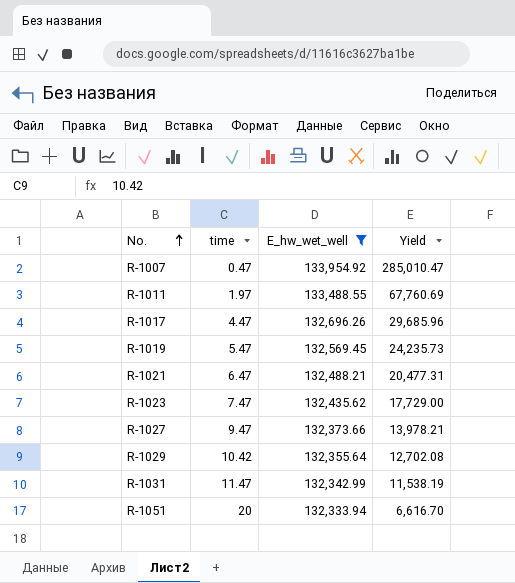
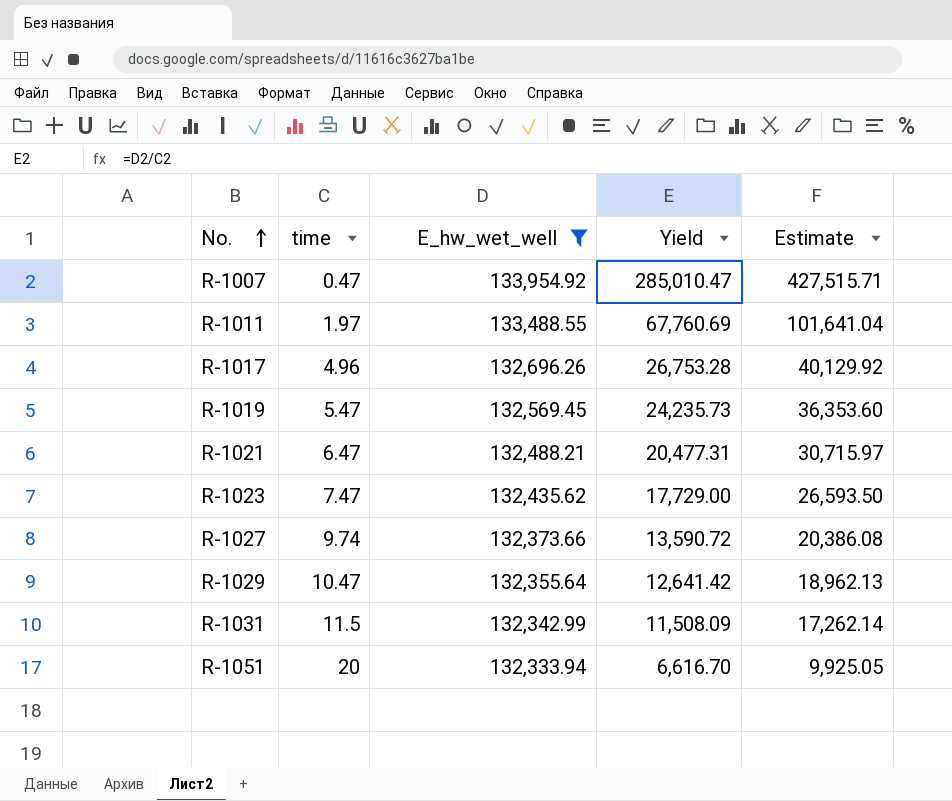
column Estimate | formula: none -> [Yield] * 1.5
R-1017 | time: 4.47 -> 4.96
R-1017 | Yield: 29,685.96 -> 26,753.28
R-1027 | time: 9.47 -> 9.74
R-1027 | Yield: 13,978.21 -> 13,590.72
R-1029 | time: 10.42 -> 10.47
R-1029 | Yield: 12,702.08 -> 12,641.42
R-1031 | time: 11.47 -> 11.5
R-1031 | Yield: 11,538.19 -> 11,508.09

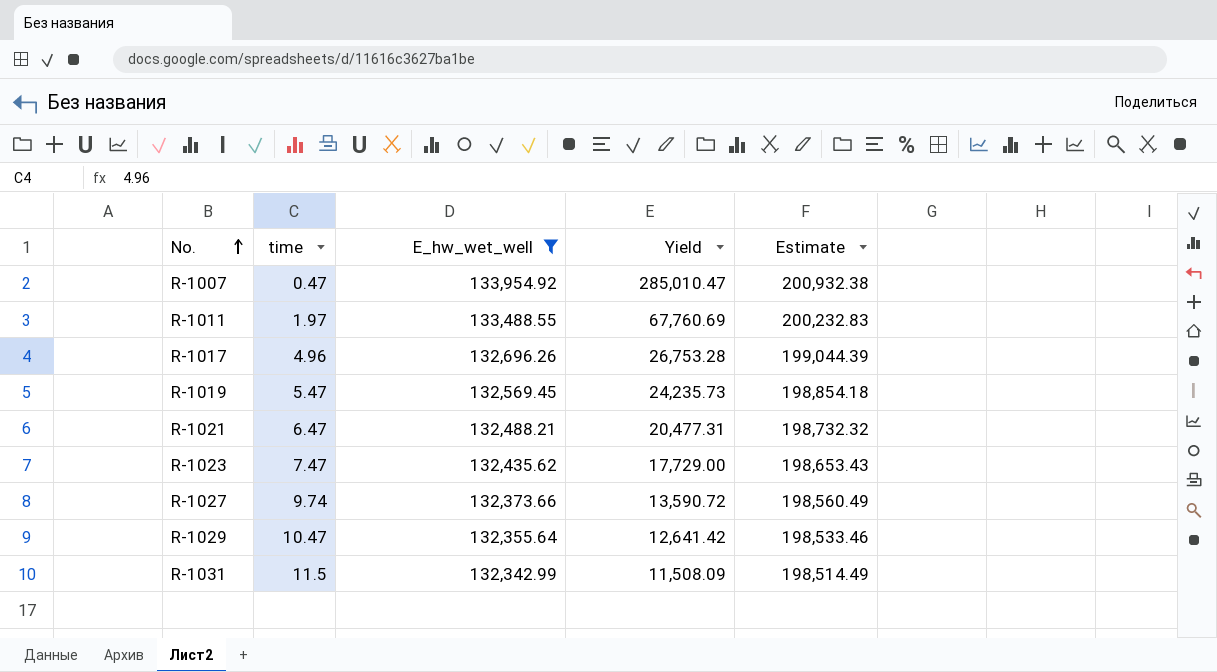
column Estimate | formula: [Yield] * 1.5 -> [E_hw_wet_well] * 1.5
row R-1051: 20 | 132,333.94 | 6,616.70 | 9,925.05 -> none

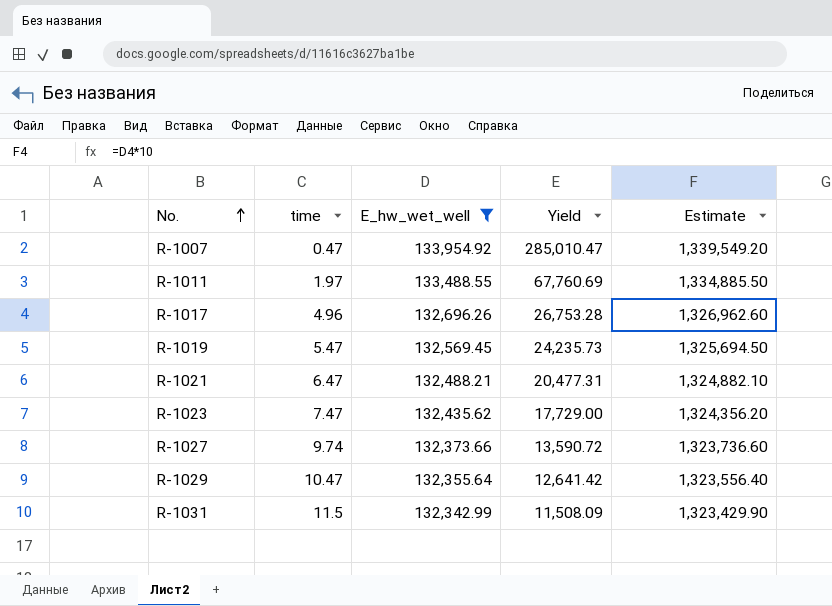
column Estimate | formula: [E_hw_wet_well] * 1.5 -> [E_hw_wet_well] * 10

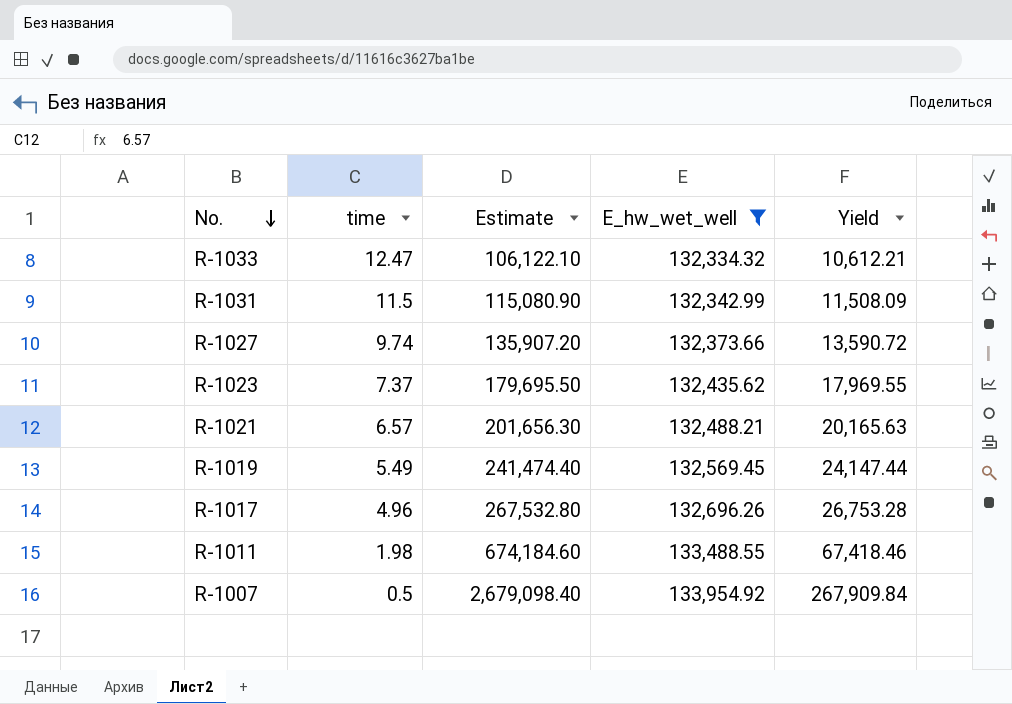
row order: No. ascending -> No. descending
column Estimate | formula: [E_hw_wet_well] * 10 -> [Yield] * 10
column Estimate | position: 5 -> 3
row R-1029: 10.47 | 132,355.64 | 12,641.42 | 1,323,556.40 -> none
row R-1033: none -> 12.47 | 106,122.10 | 132,334.32 | 10,612.21
R-1023 | time: 7.47 -> 7.37
R-1023 | Yield: 17,729.00 -> 17,969.55
R-1021 | time: 6.47 -> 6.57
R-1021 | Yield: 20,477.31 -> 20,165.63
R-1019 | time: 5.47 -> 5.49
R-1019 | Yield: 24,235.73 -> 24,147.44
R-1011 | time: 1.97 -> 1.98
R-1011 | Yield: 67,760.69 -> 67,418.46
R-1007 | time: 0.47 -> 0.5
R-1007 | Yield: 285,010.47 -> 267,909.84

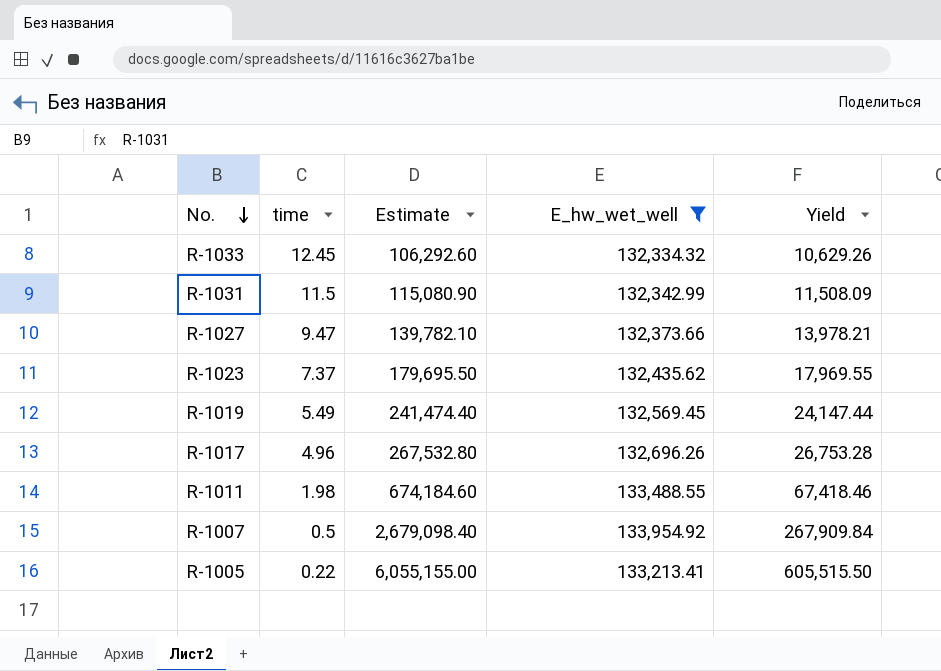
row R-1021: 6.57 | 201,656.30 | 132,488.21 | 20,165.63 -> none
R-1033 | time: 12.47 -> 12.45
R-1033 | Estimate: 106,122.10 -> 106,292.60
R-1033 | Yield: 10,612.21 -> 10,629.26
R-1027 | time: 9.74 -> 9.47
R-1027 | Estimate: 135,907.20 -> 139,782.10
R-1027 | Yield: 13,590.72 -> 13,978.21
row R-1005: none -> 0.22 | 6,055,155.00 | 133,213.41 | 605,515.50

